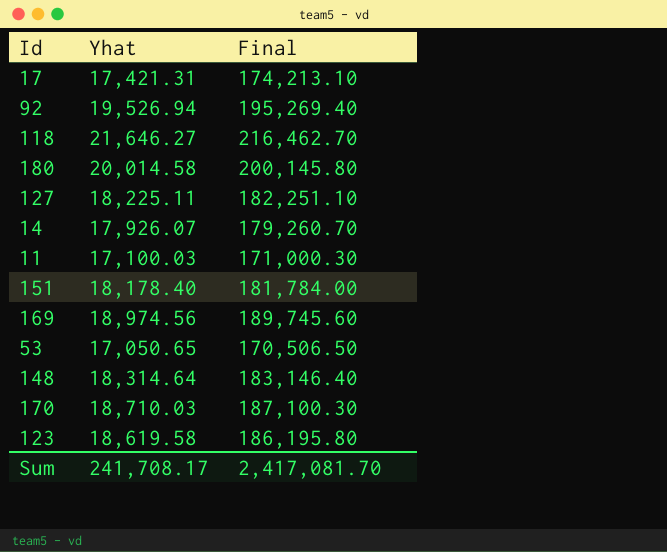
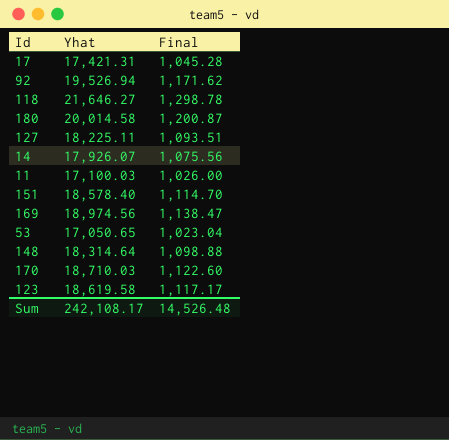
column Final | formula: [Yhat] * 10 -> [Yhat] * 0.06
151 | Yhat: 18,178.40 -> 18,578.40
Sum | Yhat: 241,708.17 -> 242,108.17
Sum | Final: 2,417,081.70 -> 14,526.48

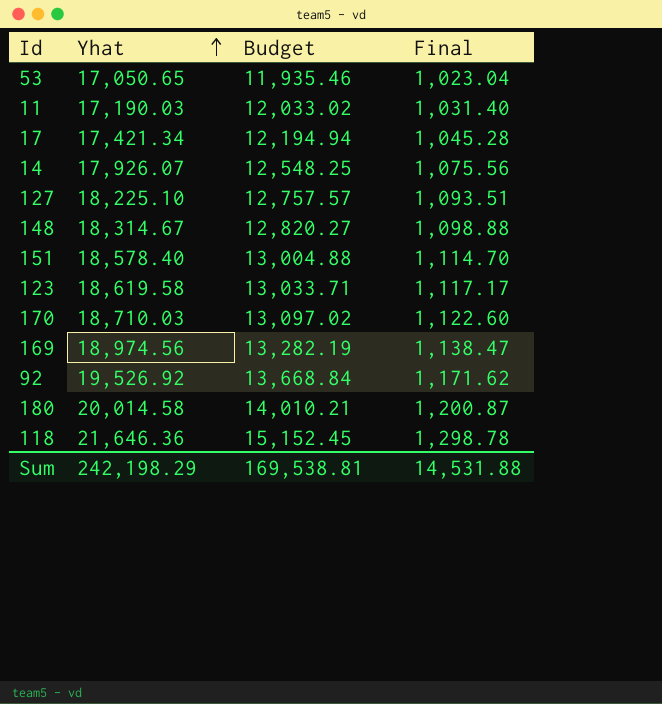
row order: none -> Yhat ascending
column Budget | formula: none -> [Yhat] * 0.7
11 | Yhat: 17,100.03 -> 17,190.03
11 | Final: 1,026.00 -> 1,031.40
17 | Yhat: 17,421.31 -> 17,421.34
127 | Yhat: 18,225.11 -> 18,225.10
148 | Yhat: 18,314.64 -> 18,314.67
92 | Yhat: 19,526.94 -> 19,526.92
118 | Yhat: 21,646.27 -> 21,646.36
Sum | Yhat: 242,108.17 -> 242,198.29
Sum | Final: 14,526.48 -> 14,531.88

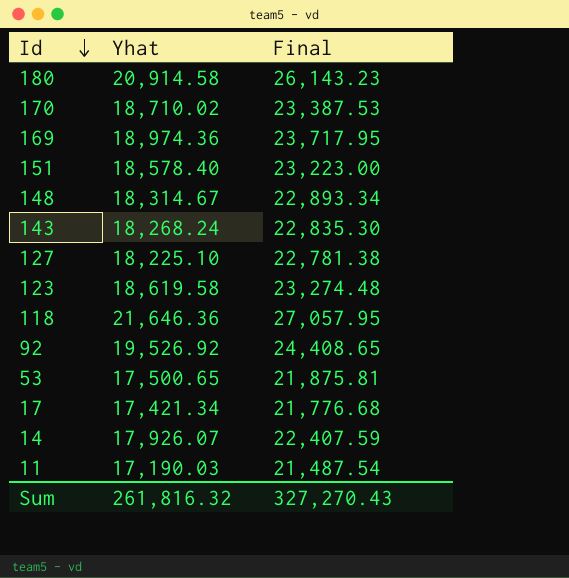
row order: Yhat ascending -> Id descending
column Budget | formula: [Yhat] * 0.7 -> none
column Final | formula: [Yhat] * 0.06 -> [Yhat] * 1.25
180 | Yhat: 20,014.58 -> 20,914.58
170 | Yhat: 18,710.03 -> 18,710.02
169 | Yhat: 18,974.56 -> 18,974.36
row 143: none -> 18,268.24 | 22,835.30
53 | Yhat: 17,050.65 -> 17,500.65
Sum | Yhat: 242,198.29 -> 261,816.32
Sum | Final: 14,531.88 -> 327,270.43

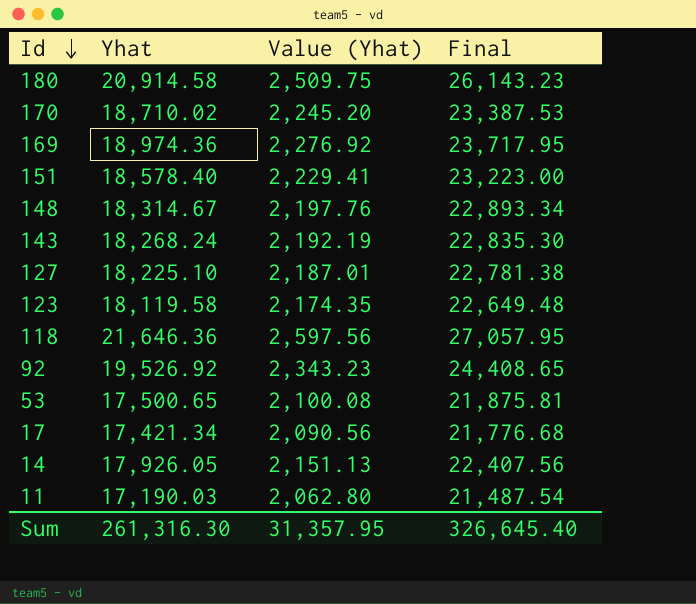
column Value (Yhat) | formula: none -> [Yhat] * 0.12
123 | Yhat: 18,619.58 -> 18,119.58
123 | Final: 23,274.48 -> 22,649.48
14 | Yhat: 17,926.07 -> 17,926.05
14 | Final: 22,407.59 -> 22,407.56
Sum | Yhat: 261,816.32 -> 261,316.30
Sum | Final: 327,270.43 -> 326,645.40

